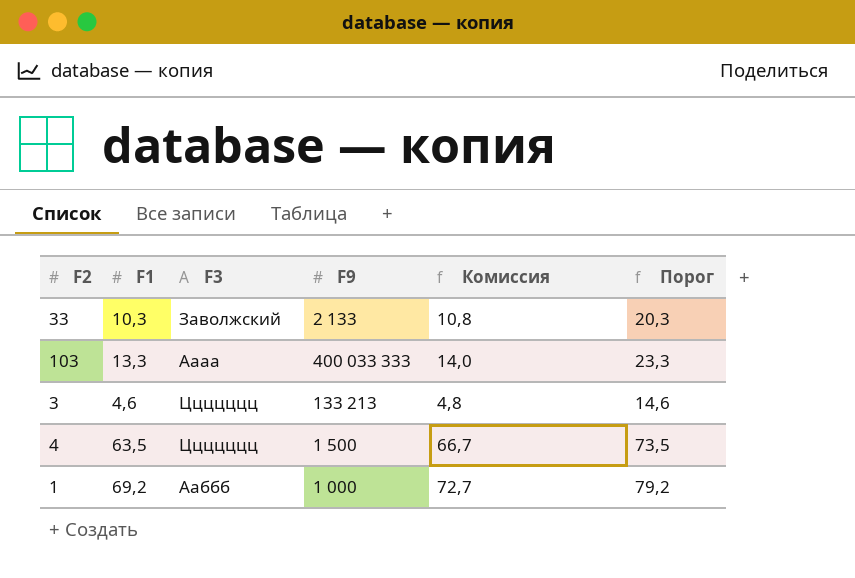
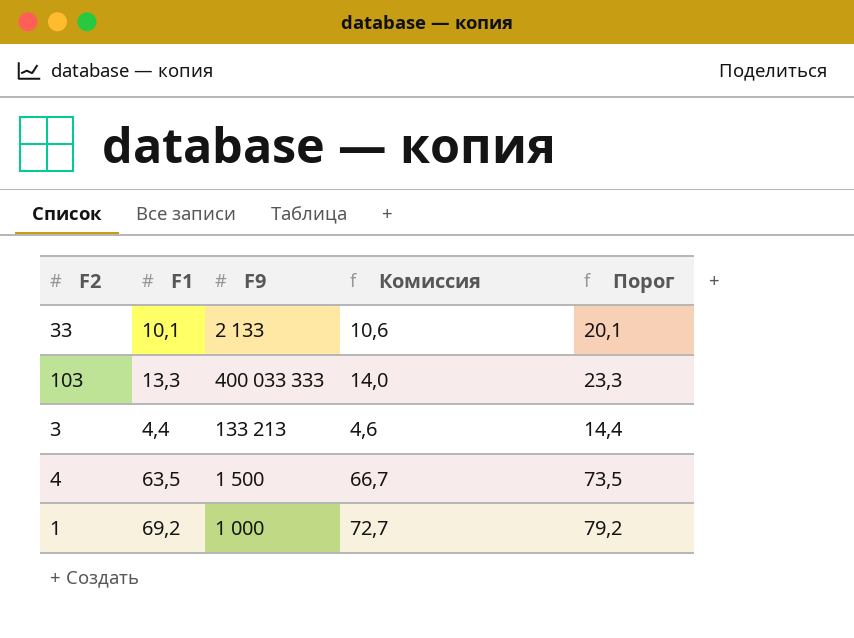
column F3 | position: 3 -> none
33 | F1: 10,3 -> 10,1
33 | Комиссия: 10,8 -> 10,6
33 | Порог: 20,3 -> 20,1
3 | F1: 4,6 -> 4,4
3 | Комиссия: 4,8 -> 4,6
3 | Порог: 14,6 -> 14,4

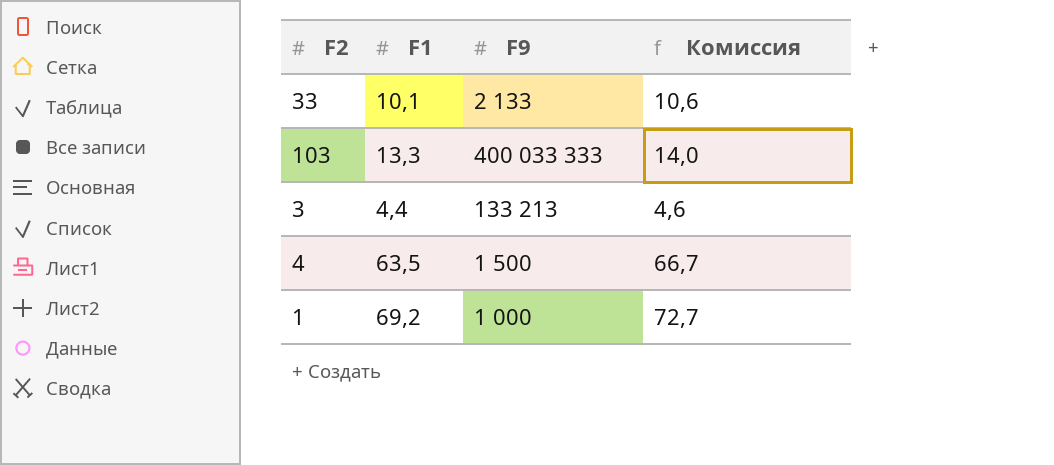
column Порог | formula: [F1] + 10 -> none

